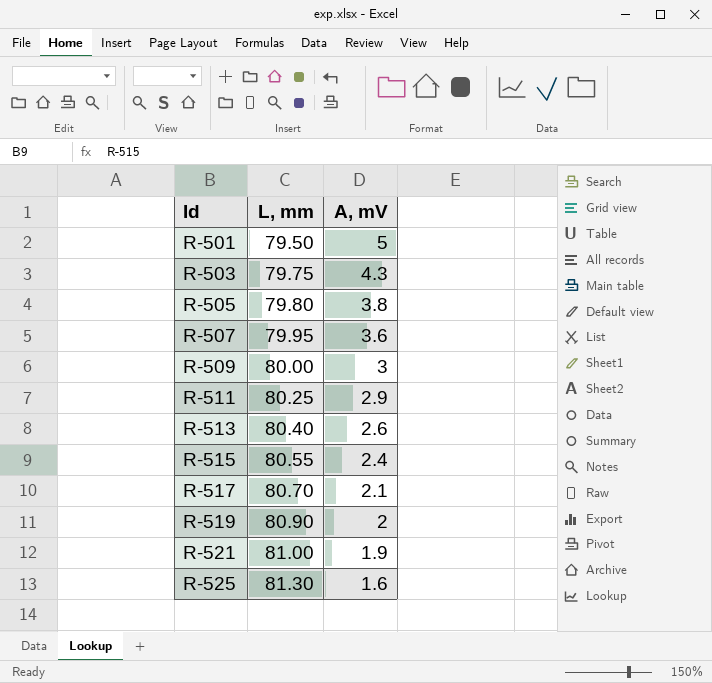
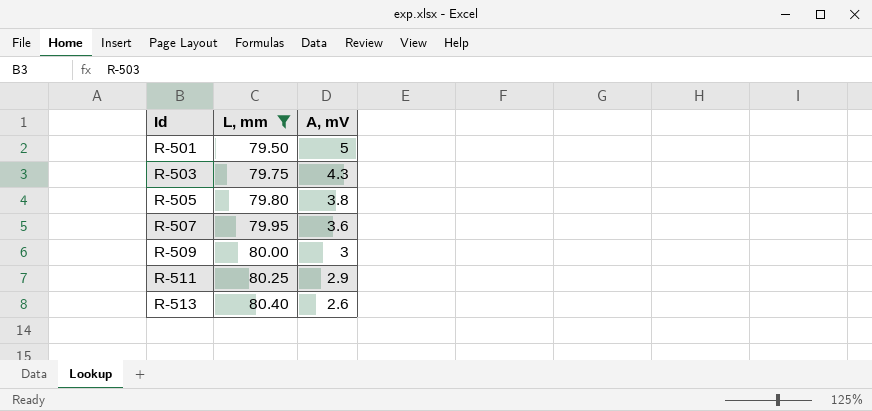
filter: none -> L, mm <= 80.40

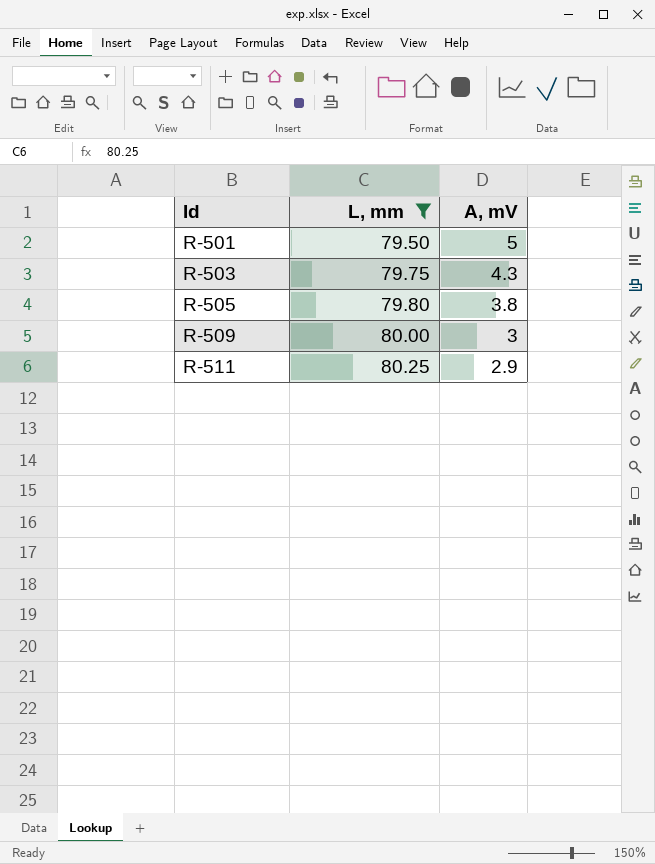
row R-507: 79.95 | 3.6 -> none
row R-513: 80.40 | 2.6 -> none

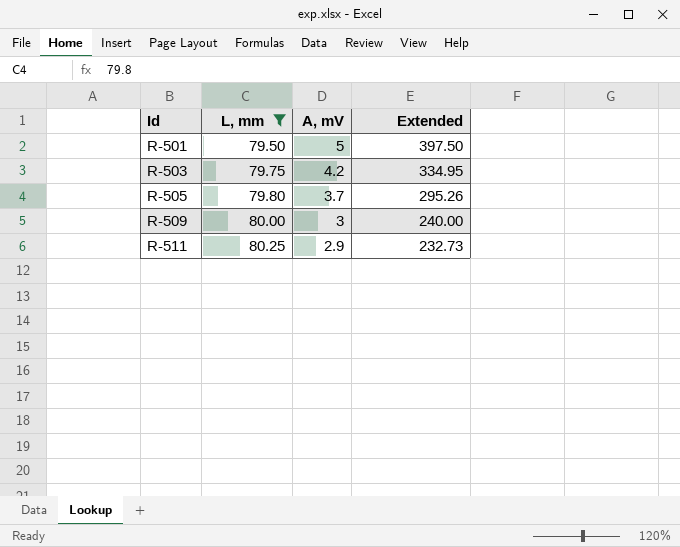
column Extended | formula: none -> [L, mm] * [A, mV]
R-503 | A, mV: 4.3 -> 4.2
R-505 | A, mV: 3.8 -> 3.7

